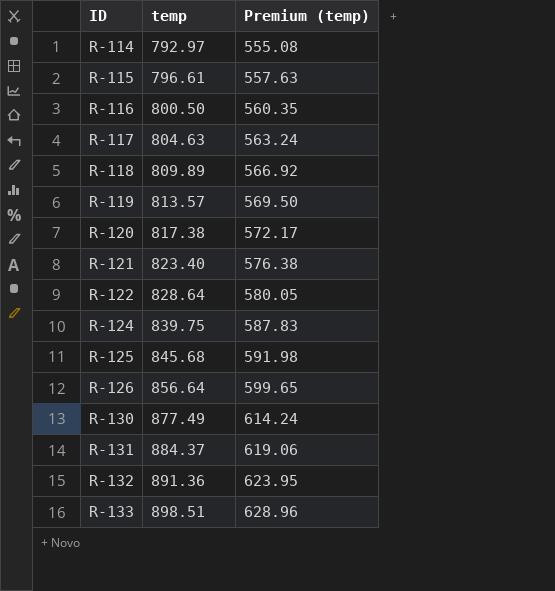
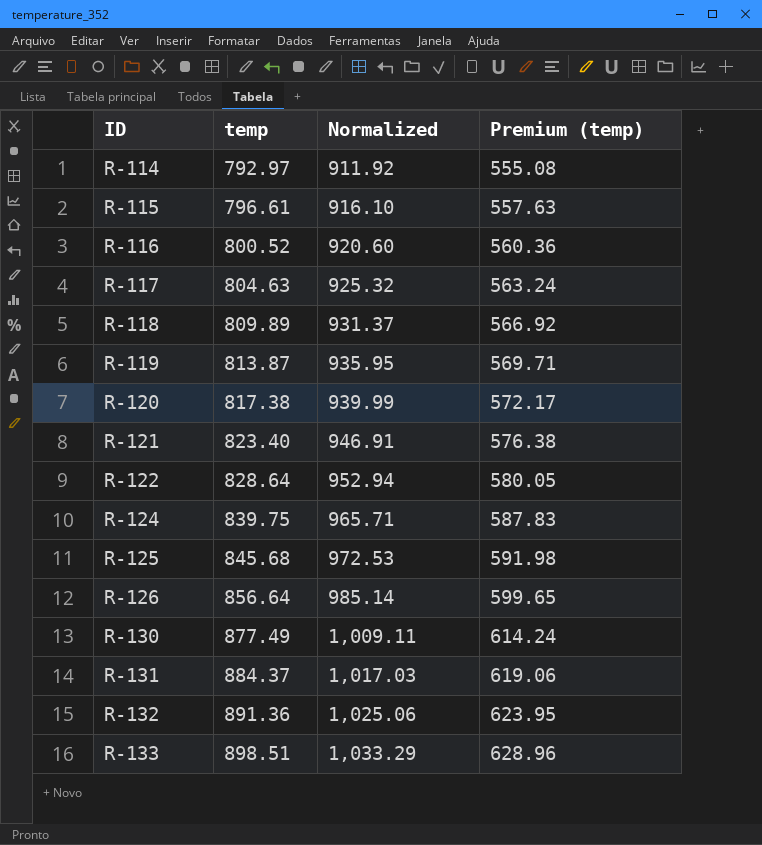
column Normalized | formula: none -> [temp] * 1.15
R-116 | temp: 800.50 -> 800.52
R-116 | Premium (temp): 560.35 -> 560.36
R-119 | temp: 813.57 -> 813.87
R-119 | Premium (temp): 569.50 -> 569.71

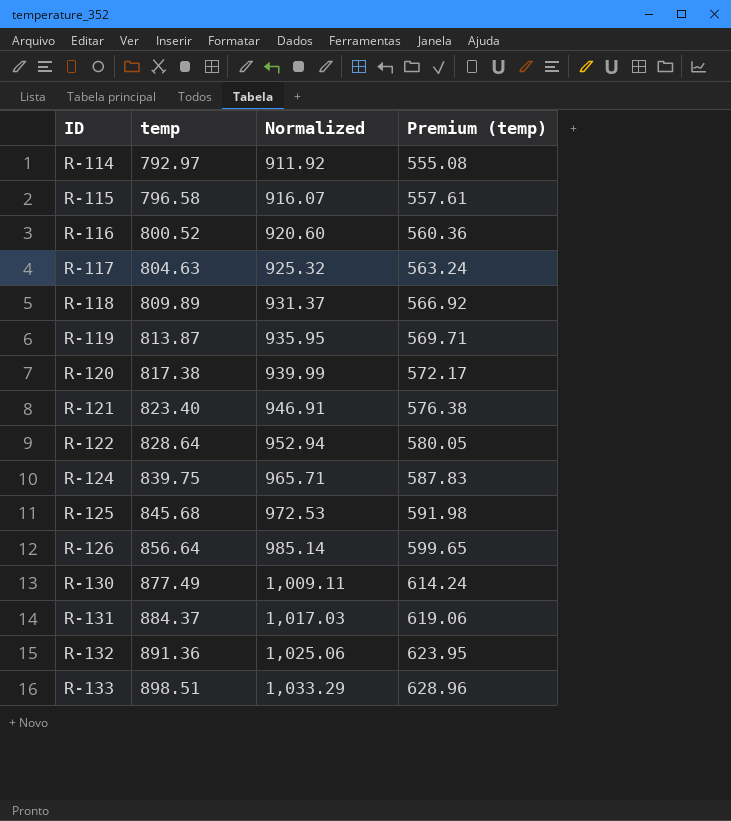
R-115 | temp: 796.61 -> 796.58
R-115 | Normalized: 916.10 -> 916.07
R-115 | Premium (temp): 557.63 -> 557.61

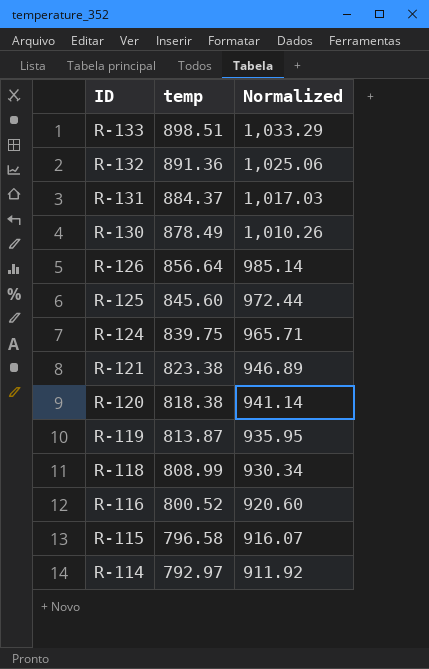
row order: ID ascending -> ID descending
column Premium (temp) | formula: [temp] * 0.7 -> none
row R-117: 804.63 | 925.32 | 563.24 -> none
row R-122: 828.64 | 952.94 | 580.05 -> none
R-130 | temp: 877.49 -> 878.49
R-130 | Normalized: 1,009.11 -> 1,010.26
R-125 | temp: 845.68 -> 845.60
R-125 | Normalized: 972.53 -> 972.44
R-121 | temp: 823.40 -> 823.38
R-121 | Normalized: 946.91 -> 946.89
R-120 | temp: 817.38 -> 818.38
R-120 | Normalized: 939.99 -> 941.14
R-118 | temp: 809.89 -> 808.99
R-118 | Normalized: 931.37 -> 930.34

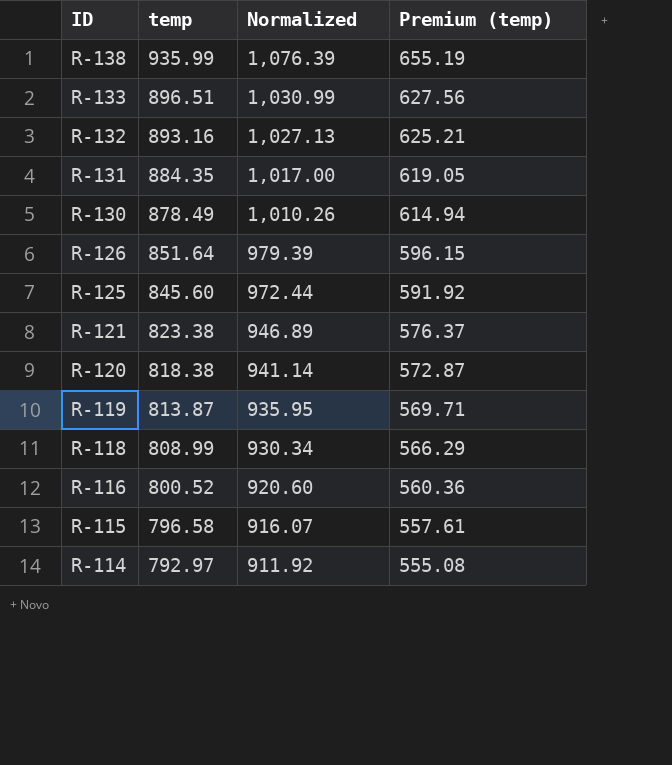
column Premium (temp) | formula: none -> [temp] * 0.7
row R-124: 839.75 | 965.71 -> none
row R-138: none -> 935.99 | 1,076.39 | 655.19
R-133 | temp: 898.51 -> 896.51
R-133 | Normalized: 1,033.29 -> 1,030.99
R-132 | temp: 891.36 -> 893.16
R-132 | Normalized: 1,025.06 -> 1,027.13
R-131 | temp: 884.37 -> 884.35
R-131 | Normalized: 1,017.03 -> 1,017.00
R-126 | temp: 856.64 -> 851.64
R-126 | Normalized: 985.14 -> 979.39

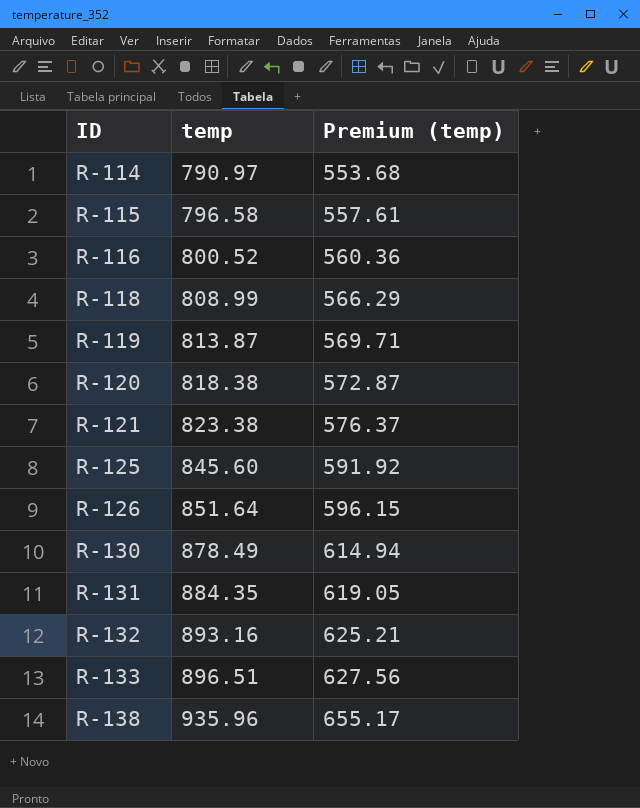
row order: ID descending -> ID ascending
column Normalized | formula: [temp] * 1.15 -> none
R-114 | temp: 792.97 -> 790.97
R-114 | Premium (temp): 555.08 -> 553.68
R-138 | temp: 935.99 -> 935.96
R-138 | Premium (temp): 655.19 -> 655.17

